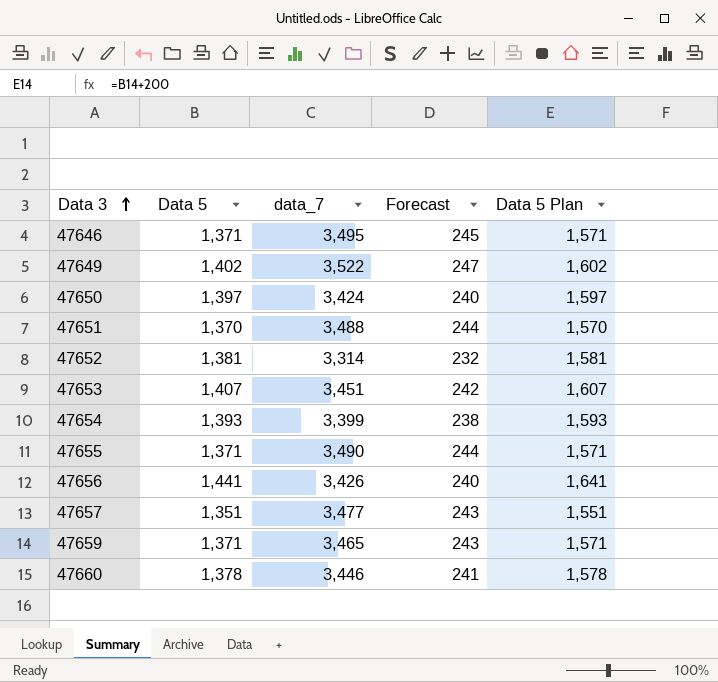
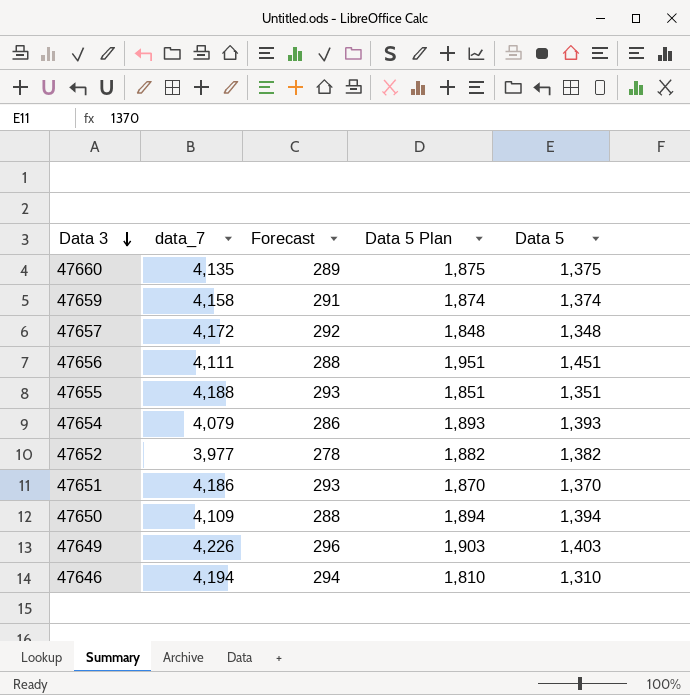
row order: Data 3 ascending -> Data 3 descending
column Data 5 Plan | formula: [Data 5] + 200 -> [Data 5] + 500
column Data 5 | position: 2 -> 5
row 47653: 1,407 | 3,451 | 242 | 1,607 -> none
47660 | data_7: 3,446 -> 4,135
47660 | Forecast: 241 -> 289
47660 | Data 5: 1,378 -> 1,375
47659 | data_7: 3,465 -> 4,158
47659 | Forecast: 243 -> 291
47659 | Data 5: 1,371 -> 1,374
47657 | data_7: 3,477 -> 4,172
47657 | Forecast: 243 -> 292
47657 | Data 5: 1,351 -> 1,348
47656 | data_7: 3,426 -> 4,111
47656 | Forecast: 240 -> 288
47656 | Data 5: 1,441 -> 1,451
47655 | data_7: 3,490 -> 4,188
47655 | Forecast: 244 -> 293
47655 | Data 5: 1,371 -> 1,351
47654 | data_7: 3,399 -> 4,079
47654 | Forecast: 238 -> 286
47652 | data_7: 3,314 -> 3,977
47652 | Forecast: 232 -> 278
47652 | Data 5: 1,381 -> 1,382
47651 | data_7: 3,488 -> 4,186
47651 | Forecast: 244 -> 293
47650 | data_7: 3,424 -> 4,109
47650 | Forecast: 240 -> 288
47650 | Data 5: 1,397 -> 1,394
47649 | data_7: 3,522 -> 4,226
47649 | Forecast: 247 -> 296
47649 | Data 5: 1,402 -> 1,403
47646 | data_7: 3,495 -> 4,194
47646 | Forecast: 245 -> 294
47646 | Data 5: 1,371 -> 1,310

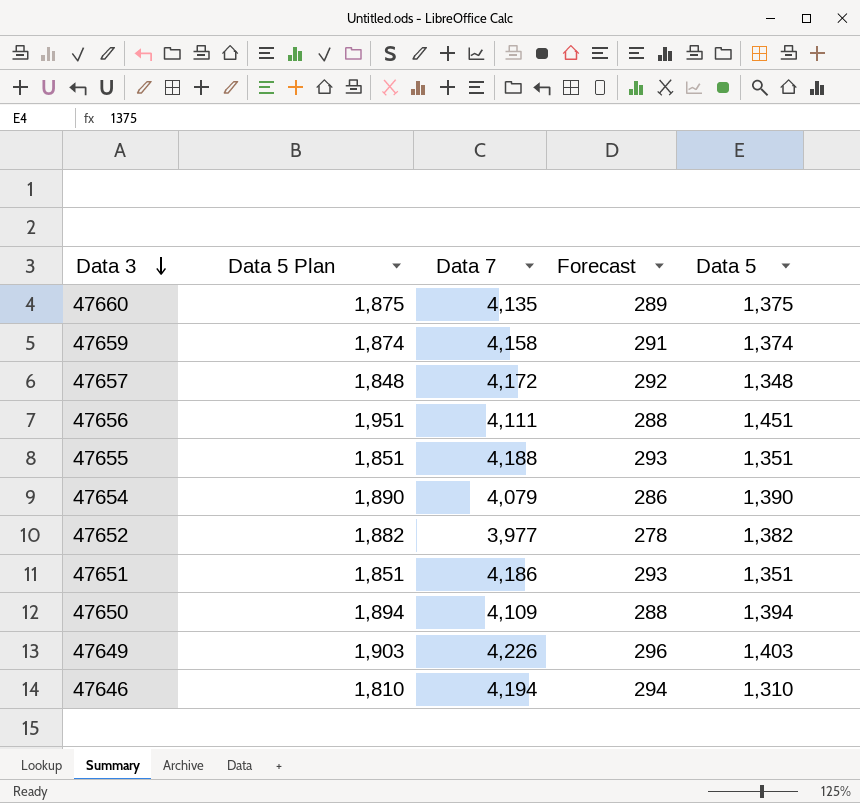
column Data 5 Plan | position: 4 -> 2
column name: data_7 -> Data 7
47654 | Data 5 Plan: 1,893 -> 1,890
47654 | Data 5: 1,393 -> 1,390
47651 | Data 5 Plan: 1,870 -> 1,851
47651 | Data 5: 1,370 -> 1,351

